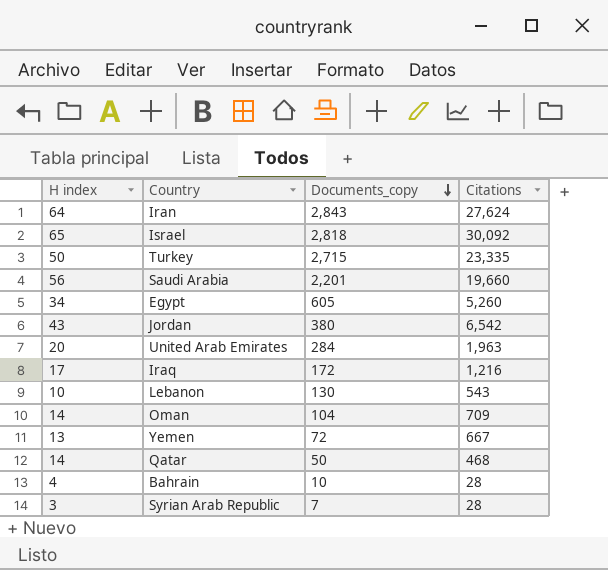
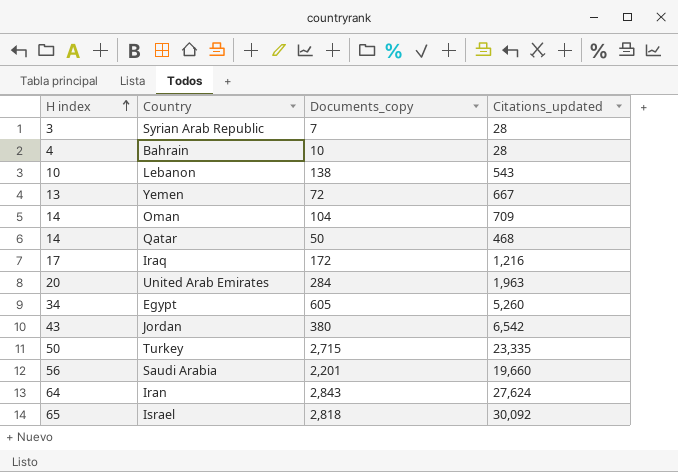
row order: Documents_copy descending -> H index ascending
column name: Citations -> Citations_updated
Lebanon | Documents_copy: 130 -> 138

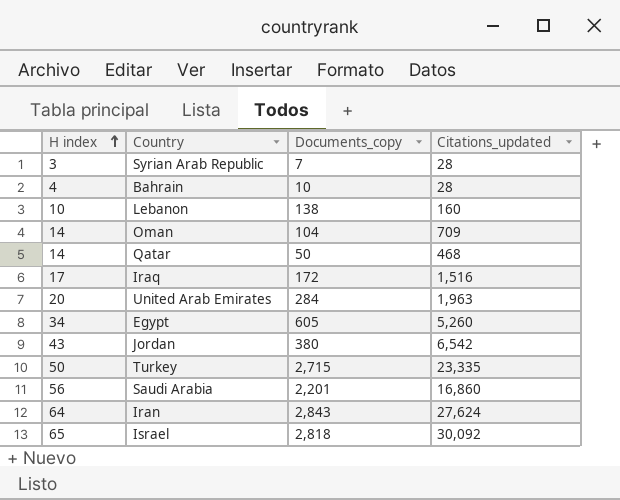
row Yemen: 13 | 72 | 667 -> none
Lebanon | Citations_updated: 543 -> 160
Iraq | Citations_updated: 1,216 -> 1,516
Saudi Arabia | Citations_updated: 19,660 -> 16,860

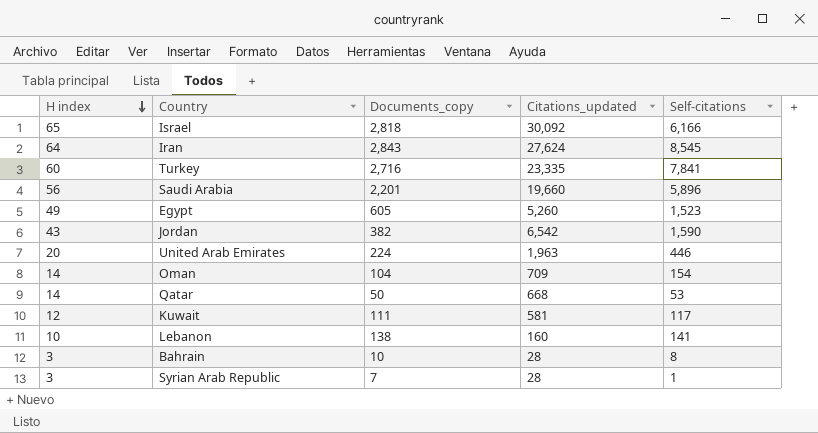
row order: H index ascending -> H index descending
column Self-citations | position: none -> 5
row Iraq: 17 | 172 | 1,516 -> none
Turkey | H index: 50 -> 60
Turkey | Documents_copy: 2,715 -> 2,716
Saudi Arabia | Citations_updated: 16,860 -> 19,660
Egypt | H index: 34 -> 49
Jordan | Documents_copy: 380 -> 382
United Arab Emirates | Documents_copy: 284 -> 224
Qatar | Citations_updated: 468 -> 668
row Kuwait: none -> 12 | 111 | 581 | 117
Bahrain | H index: 4 -> 3

